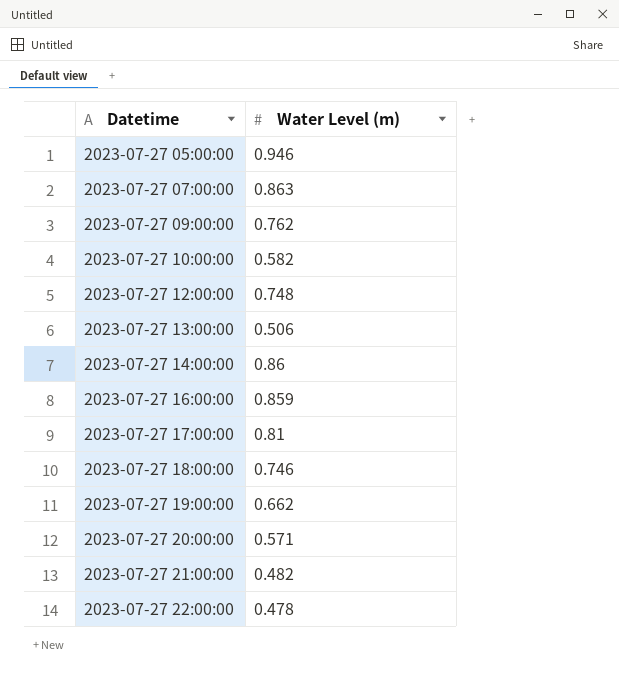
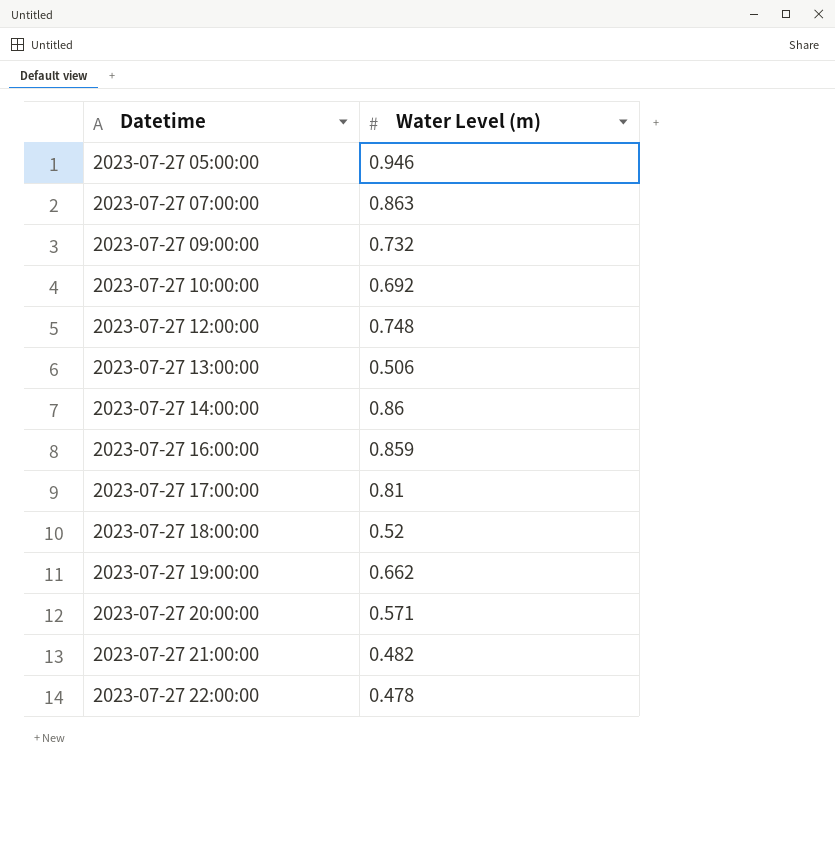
2023-07-27 09:00:00 | Water Level (m): 0.762 -> 0.732
2023-07-27 10:00:00 | Water Level (m): 0.582 -> 0.692
2023-07-27 18:00:00 | Water Level (m): 0.746 -> 0.52

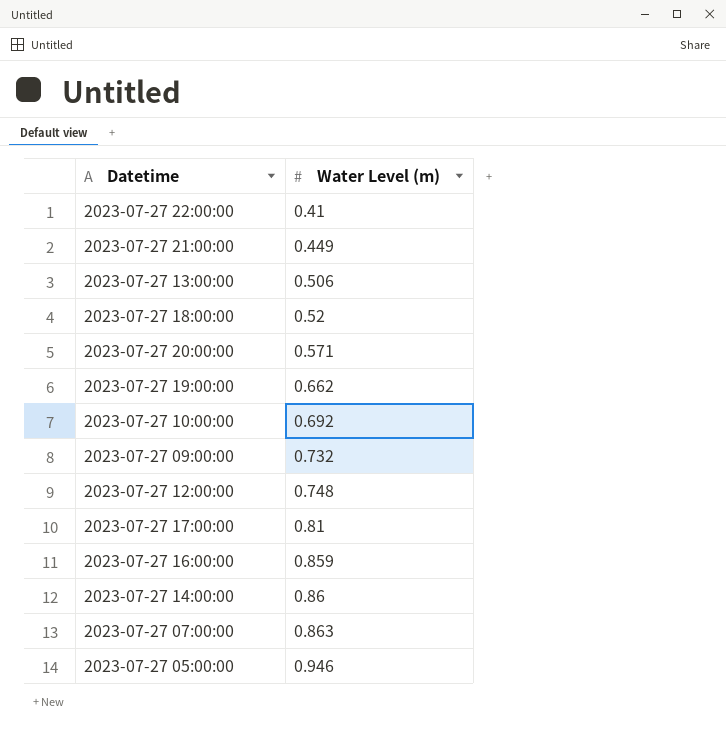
row order: Datetime ascending -> Water Level (m) ascending
2023-07-27 22:00:00 | Water Level (m): 0.478 -> 0.41
2023-07-27 21:00:00 | Water Level (m): 0.482 -> 0.449

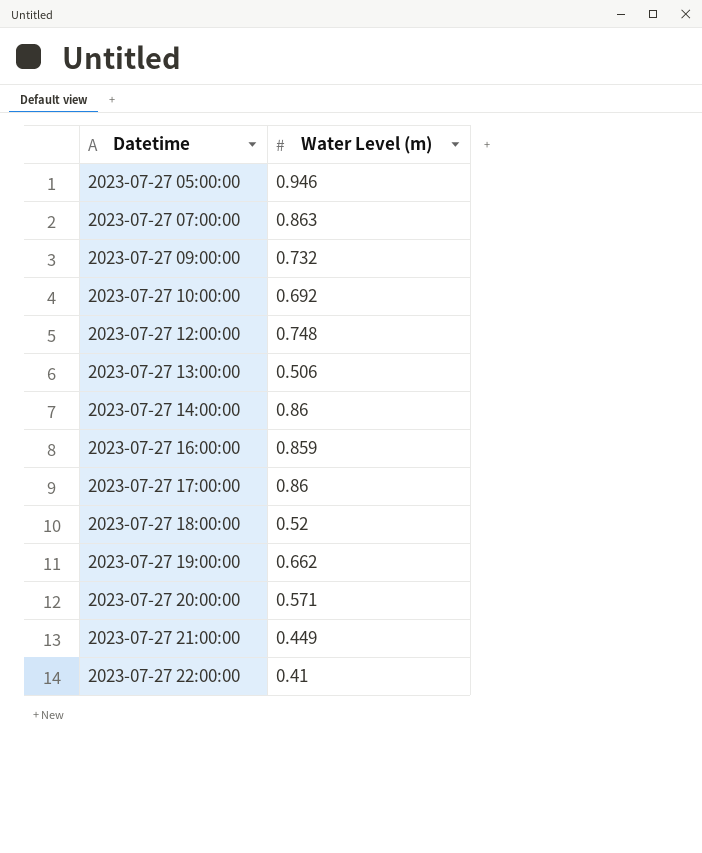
row order: Water Level (m) ascending -> Datetime ascending
2023-07-27 17:00:00 | Water Level (m): 0.81 -> 0.86

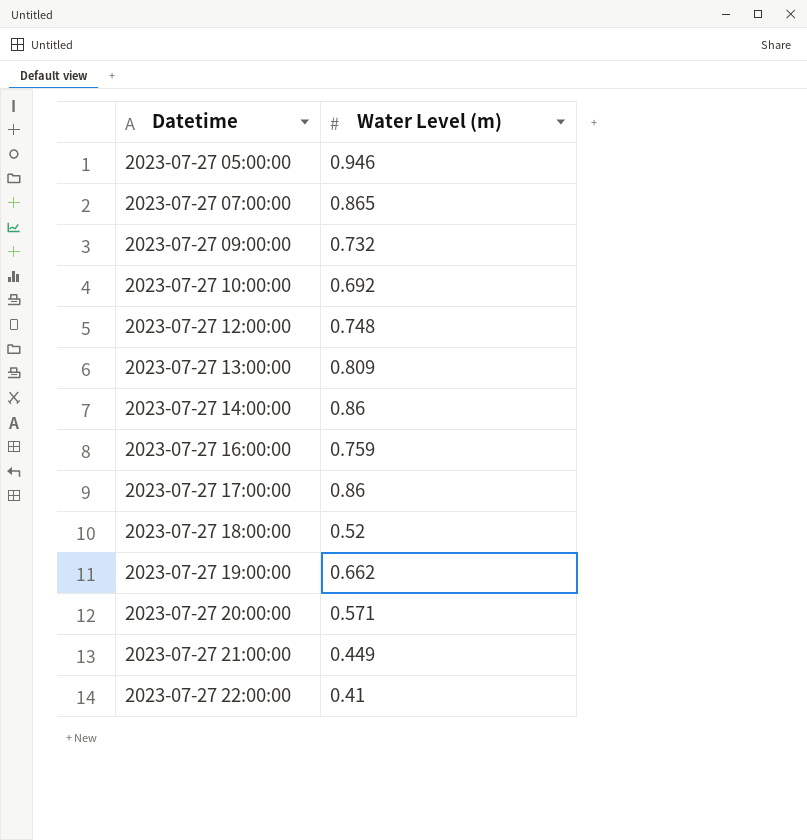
2023-07-27 07:00:00 | Water Level (m): 0.863 -> 0.865
2023-07-27 13:00:00 | Water Level (m): 0.506 -> 0.809
2023-07-27 16:00:00 | Water Level (m): 0.859 -> 0.759

